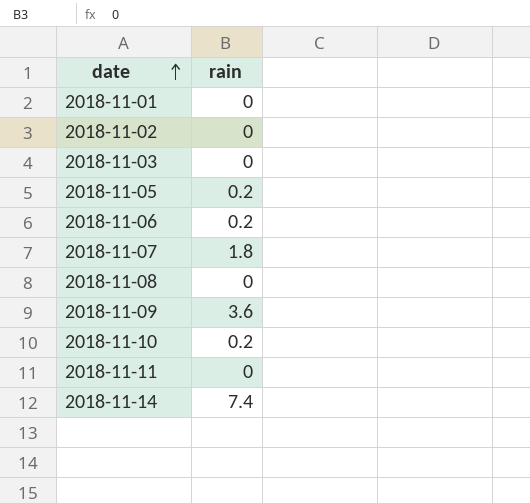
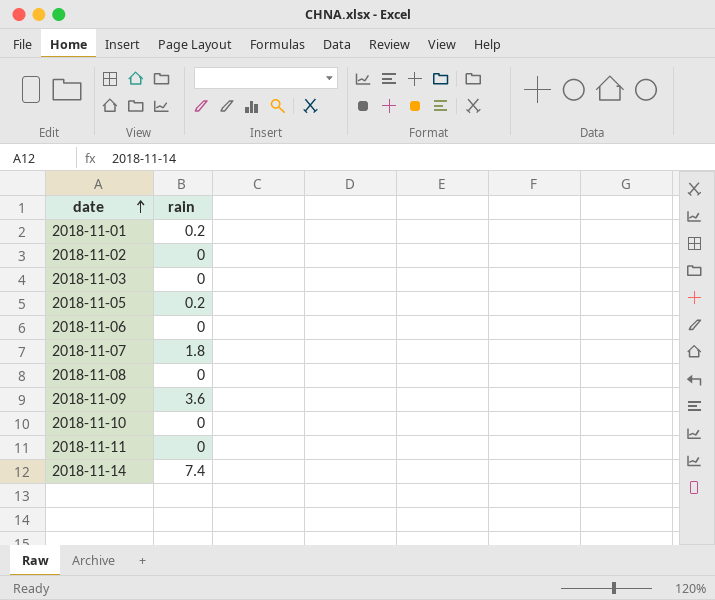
2018-11-01 | rain: 0 -> 0.2
2018-11-06 | rain: 0.2 -> 0
2018-11-10 | rain: 0.2 -> 0

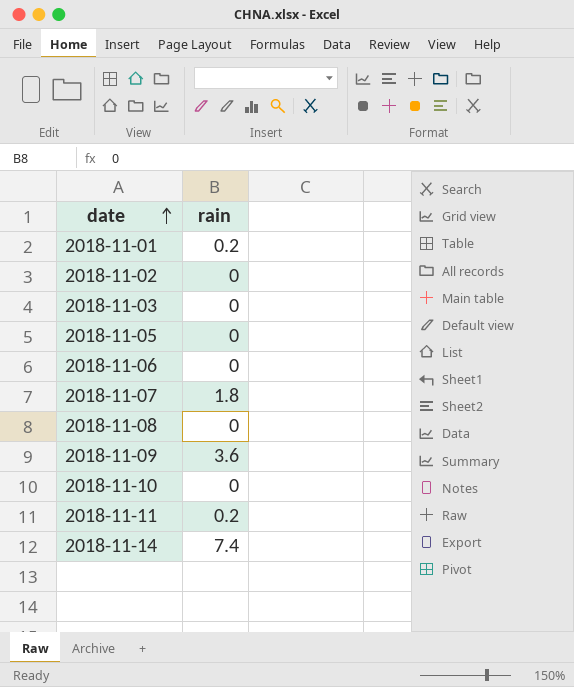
2018-11-05 | rain: 0.2 -> 0
2018-11-11 | rain: 0 -> 0.2

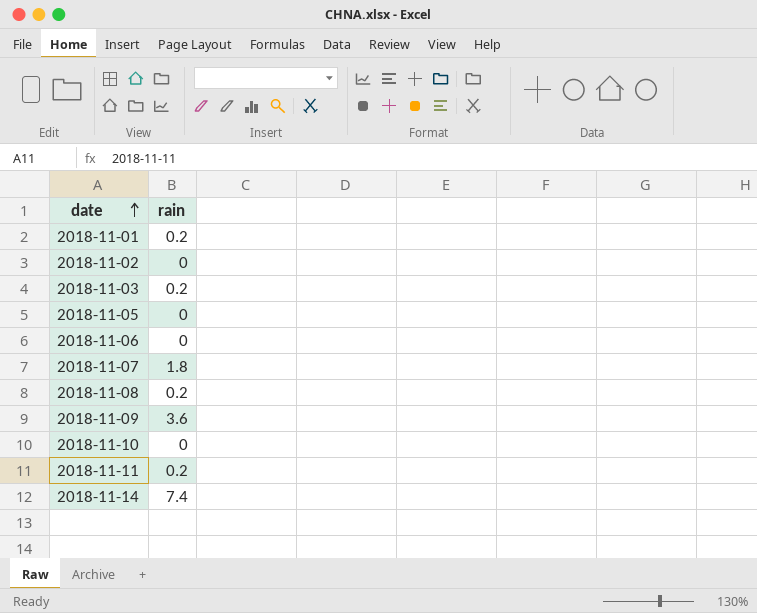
2018-11-03 | rain: 0 -> 0.2
2018-11-08 | rain: 0 -> 0.2

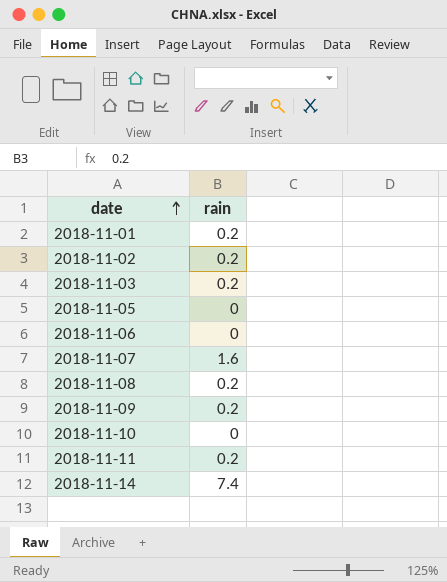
2018-11-02 | rain: 0 -> 0.2
2018-11-07 | rain: 1.8 -> 1.6
2018-11-09 | rain: 3.6 -> 0.2

